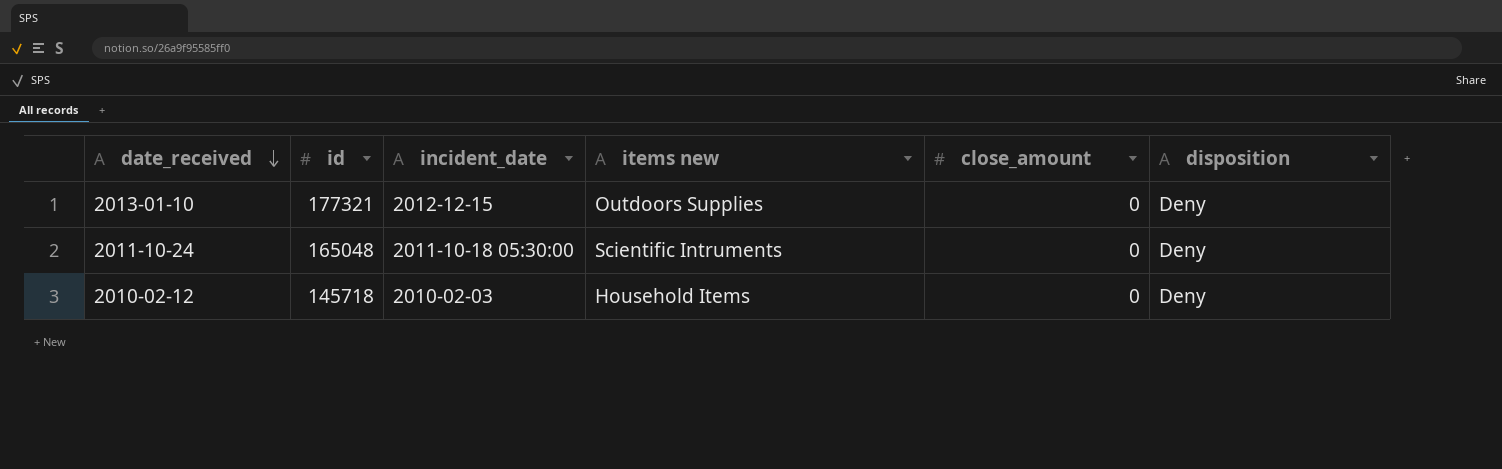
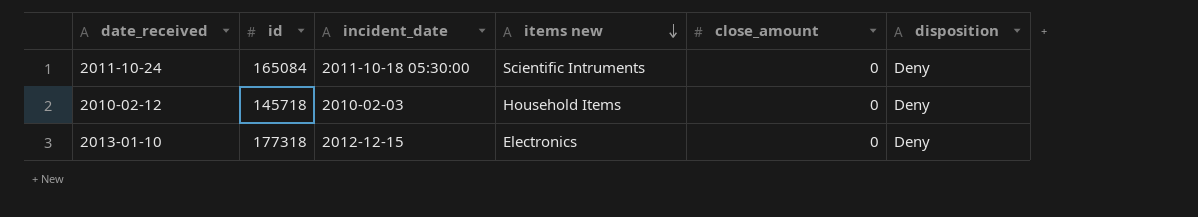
row order: date_received descending -> items new descending
2011-10-24 | id: 165048 -> 165084
2013-01-10 | id: 177321 -> 177318
2013-01-10 | items new: Outdoors Supplies -> Electronics

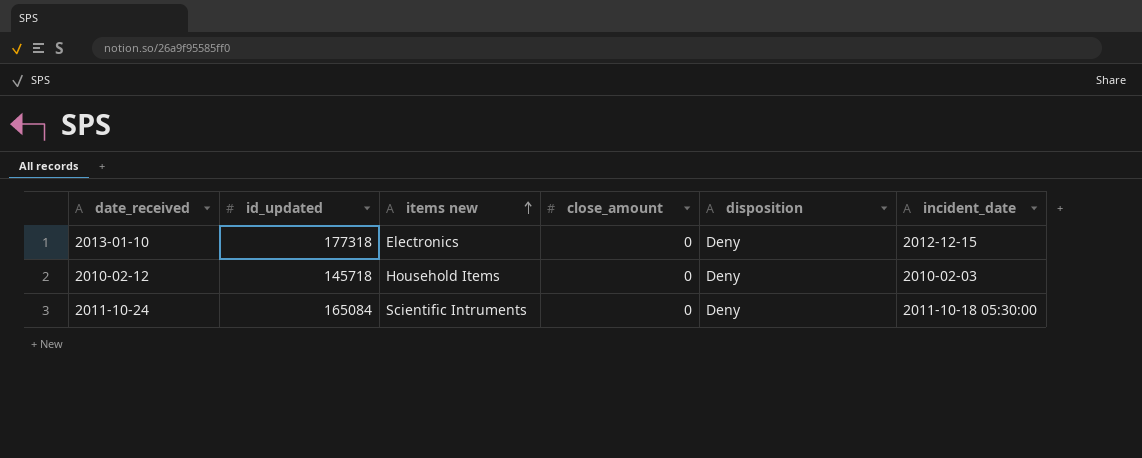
row order: items new descending -> items new ascending
column name: id -> id_updated
column incident_date | position: 3 -> 6

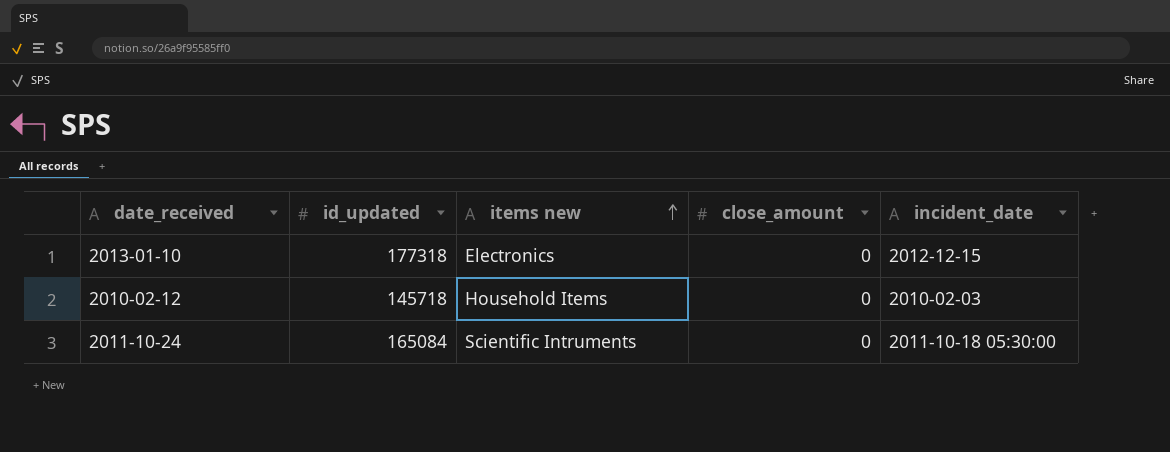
column disposition | position: 5 -> none

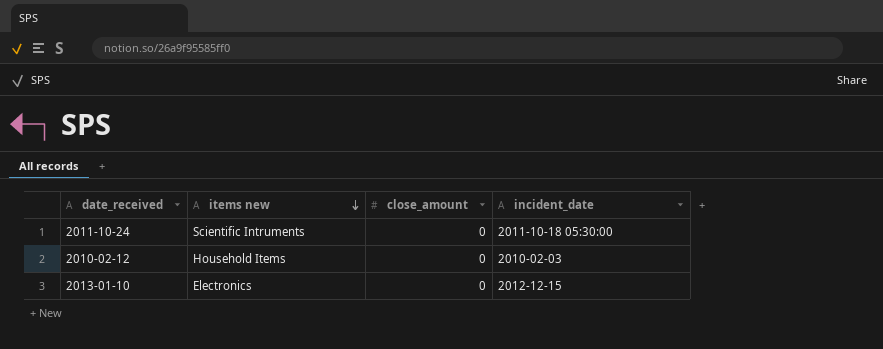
row order: items new ascending -> items new descending
column id_updated | position: 2 -> none

